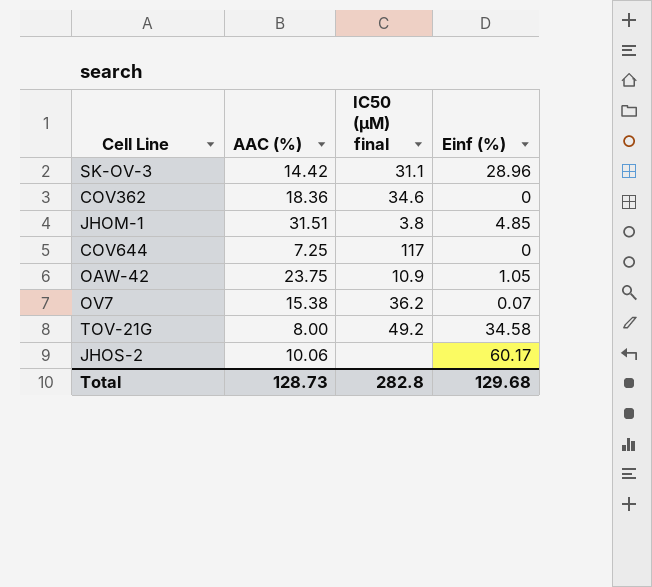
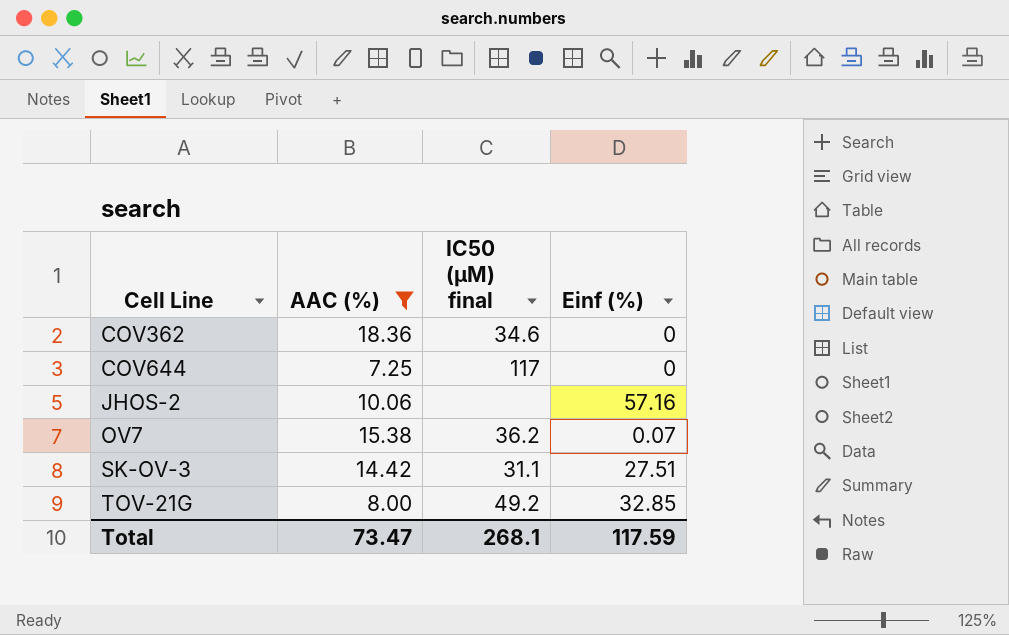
filter: none -> AAC (%) <= 18.36
row order: none -> Cell Line ascending
JHOS-2 | Einf (%): 60.17 -> 57.16
SK-OV-3 | Einf (%): 28.96 -> 27.51
TOV-21G | Einf (%): 34.58 -> 32.85
Total | AAC (%): 128.73 -> 73.47
Total | IC50 (µM) final: 282.8 -> 268.1
Total | Einf (%): 129.68 -> 117.59

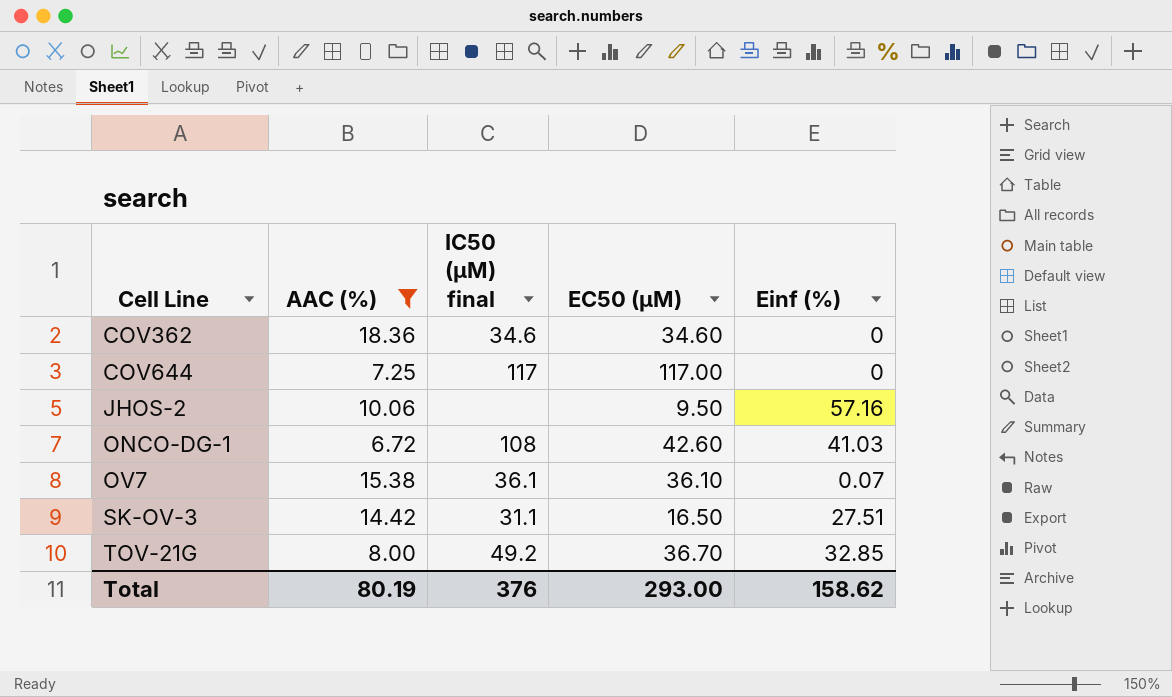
column EC50 (µM) | position: none -> 4
row ONCO-DG-1: none -> 6.72 | 108 | 42.60 | 41.03
OV7 | IC50 (µM) final: 36.2 -> 36.1
Total | AAC (%): 73.47 -> 80.19
Total | IC50 (µM) final: 268.1 -> 376
Total | Einf (%): 117.59 -> 158.62

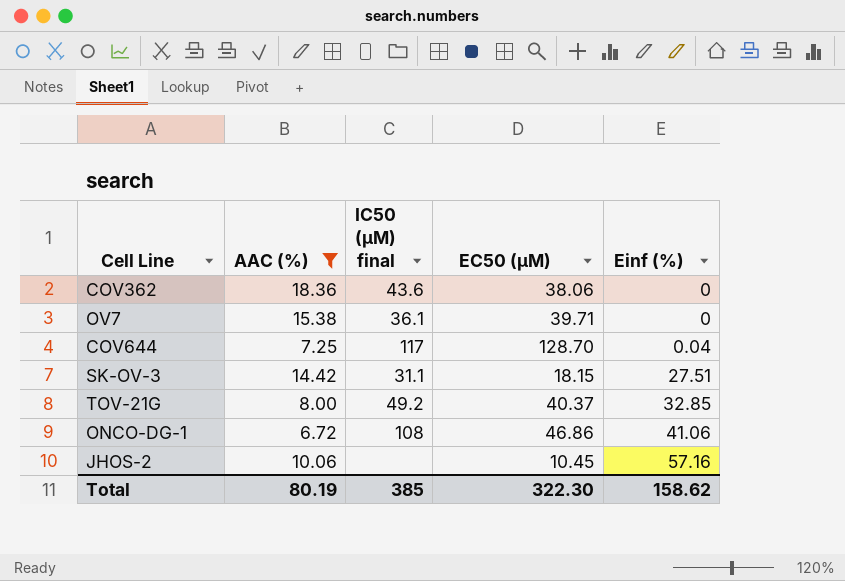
row order: Cell Line ascending -> Einf (%) ascending
COV362 | IC50 (µM) final: 34.6 -> 43.6
COV362 | EC50 (µM): 34.60 -> 38.06
OV7 | EC50 (µM): 36.10 -> 39.71
OV7 | Einf (%): 0.07 -> 0
COV644 | EC50 (µM): 117.00 -> 128.70
COV644 | Einf (%): 0 -> 0.04
SK-OV-3 | EC50 (µM): 16.50 -> 18.15
TOV-21G | EC50 (µM): 36.70 -> 40.37
ONCO-DG-1 | EC50 (µM): 42.60 -> 46.86
ONCO-DG-1 | Einf (%): 41.03 -> 41.06
JHOS-2 | EC50 (µM): 9.50 -> 10.45
Total | IC50 (µM) final: 376 -> 385
Total | EC50 (µM): 293.00 -> 322.30

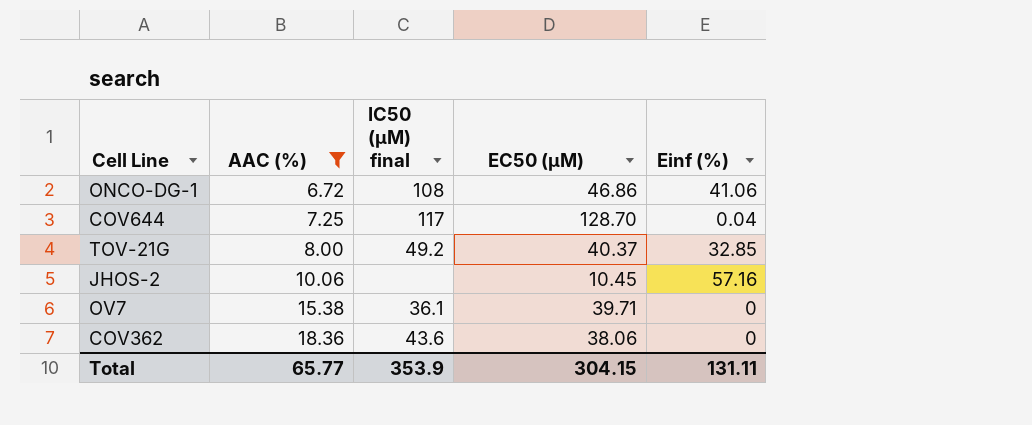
row order: Einf (%) ascending -> AAC (%) ascending
row SK-OV-3: 14.42 | 31.1 | 18.15 | 27.51 -> none
Total | AAC (%): 80.19 -> 65.77
Total | IC50 (µM) final: 385 -> 353.9
Total | EC50 (µM): 322.30 -> 304.15
Total | Einf (%): 158.62 -> 131.11

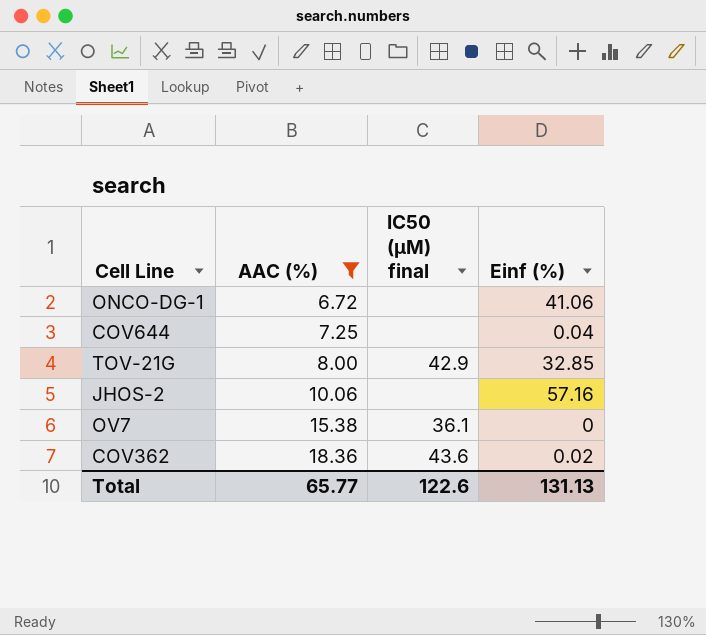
column EC50 (µM) | position: 4 -> none
ONCO-DG-1 | IC50 (µM) final: 108 -> none
COV644 | IC50 (µM) final: 117 -> none
TOV-21G | IC50 (µM) final: 49.2 -> 42.9
COV362 | Einf (%): 0 -> 0.02
Total | IC50 (µM) final: 353.9 -> 122.6
Total | Einf (%): 131.11 -> 131.13

